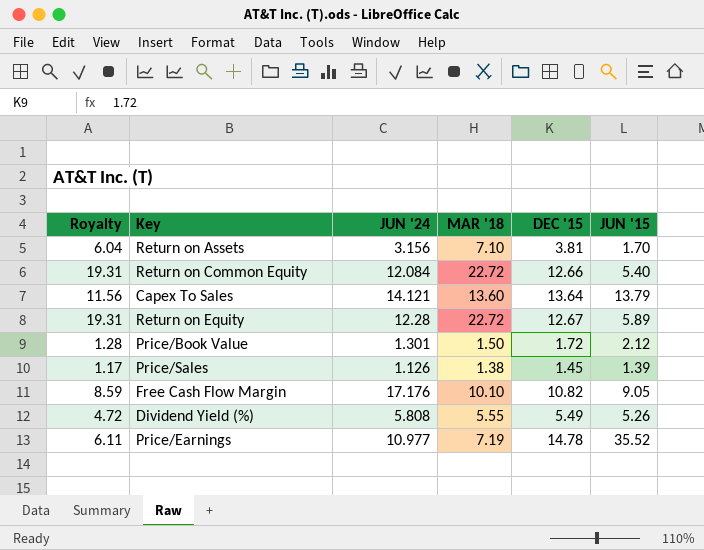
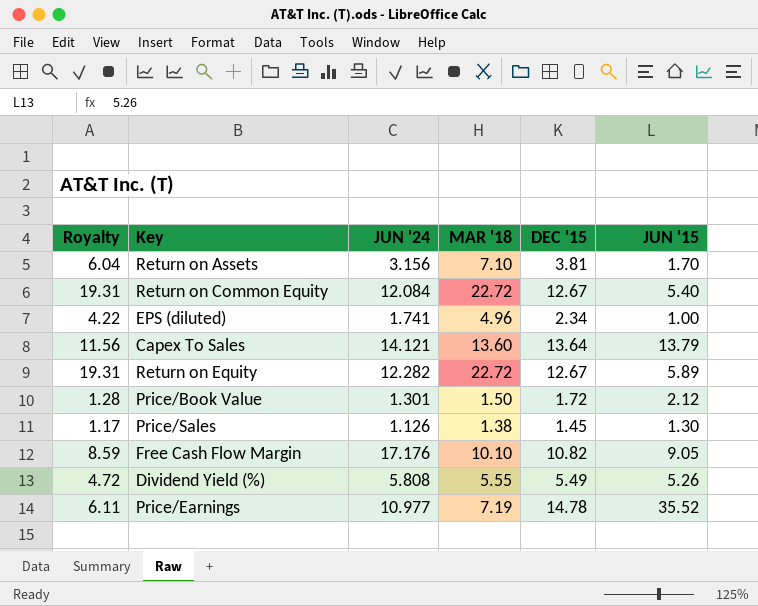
Return on Common Equity | DEC '15: 12.66 -> 12.67
row EPS (diluted): none -> 4.22 | 1.741 | 4.96 | 2.34 | 1.00
Return on Equity | JUN '24: 12.28 -> 12.282
Price/Sales | JUN '15: 1.39 -> 1.30

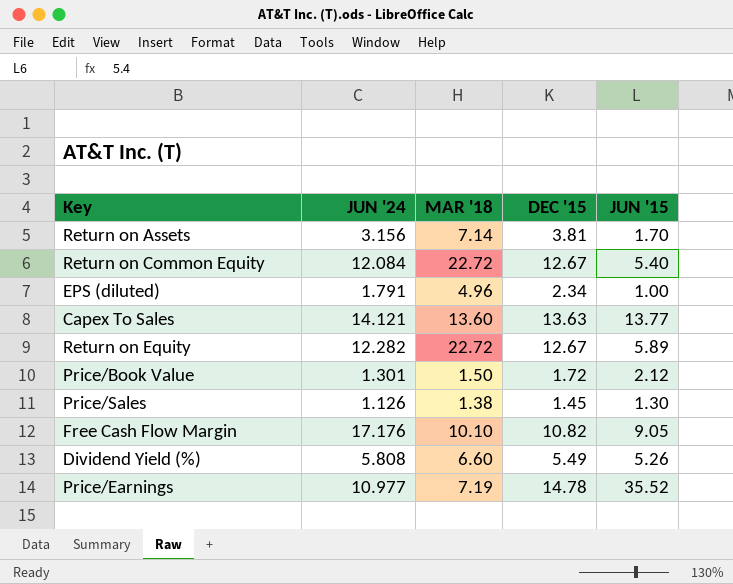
column Royalty | formula: [MAR '18] * 0.85 -> none
Return on Assets | MAR '18: 7.10 -> 7.14
EPS (diluted) | JUN '24: 1.741 -> 1.791
Capex To Sales | DEC '15: 13.64 -> 13.63
Capex To Sales | JUN '15: 13.79 -> 13.77
Dividend Yield (%) | MAR '18: 5.55 -> 6.60

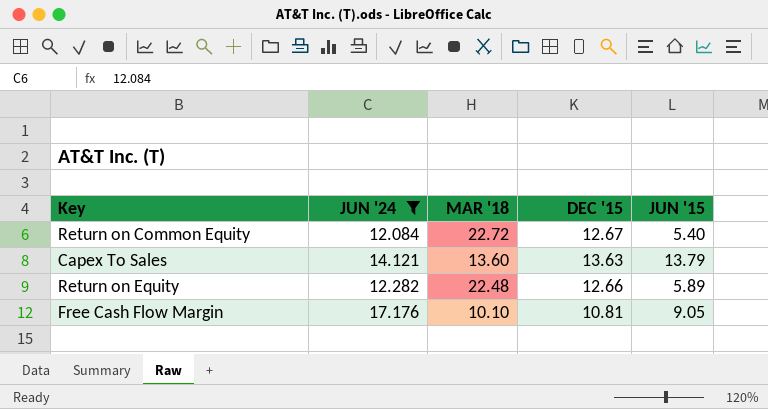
filter: none -> JUN '24 >= 12.084
Capex To Sales | JUN '15: 13.77 -> 13.79
Return on Equity | MAR '18: 22.72 -> 22.48
Return on Equity | DEC '15: 12.67 -> 12.66
Free Cash Flow Margin | DEC '15: 10.82 -> 10.81

